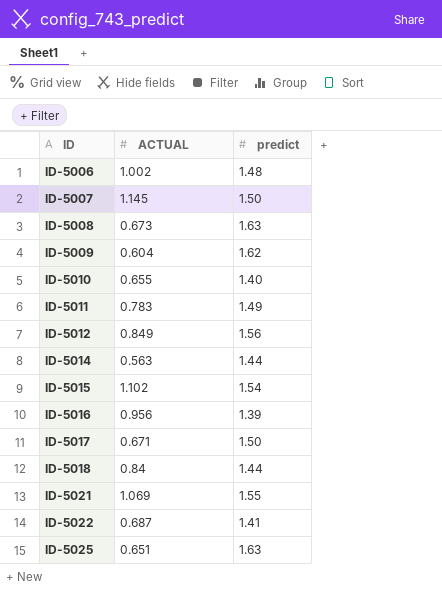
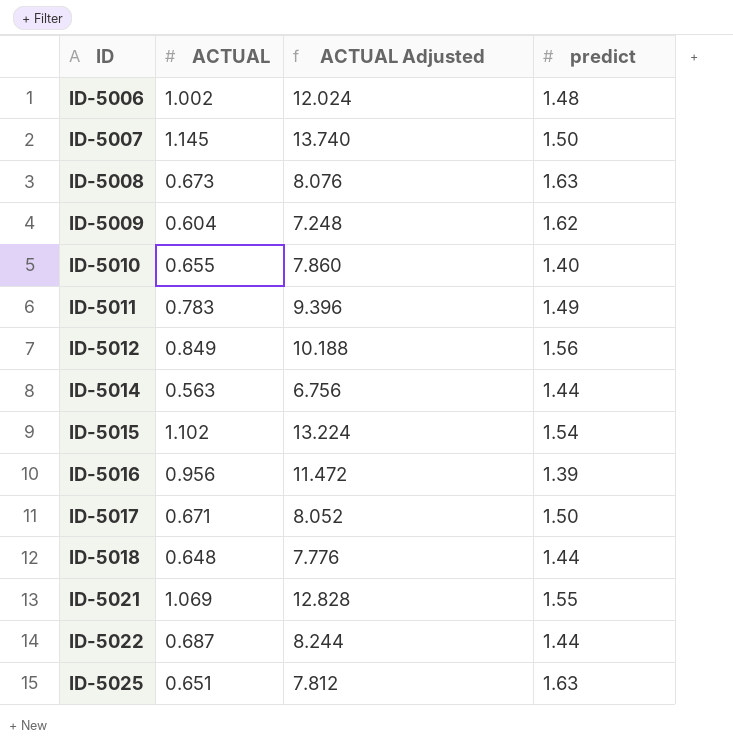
column ACTUAL Adjusted | formula: none -> [ACTUAL] * 12
ID-5018 | ACTUAL: 0.84 -> 0.648
ID-5022 | predict: 1.41 -> 1.44

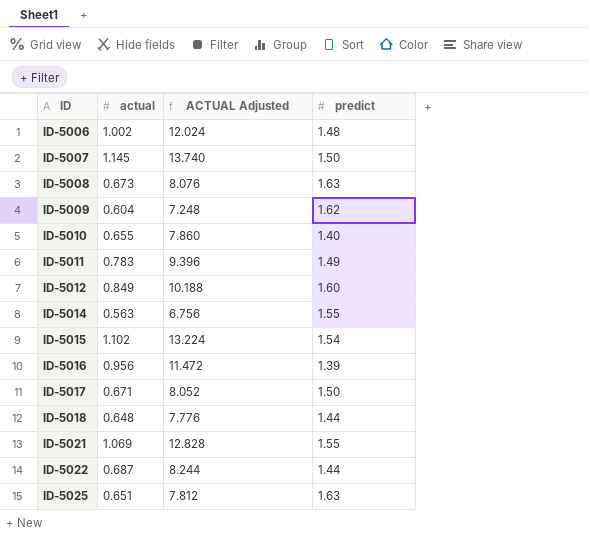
column name: ACTUAL -> actual
ID-5012 | predict: 1.56 -> 1.60
ID-5014 | predict: 1.44 -> 1.55

